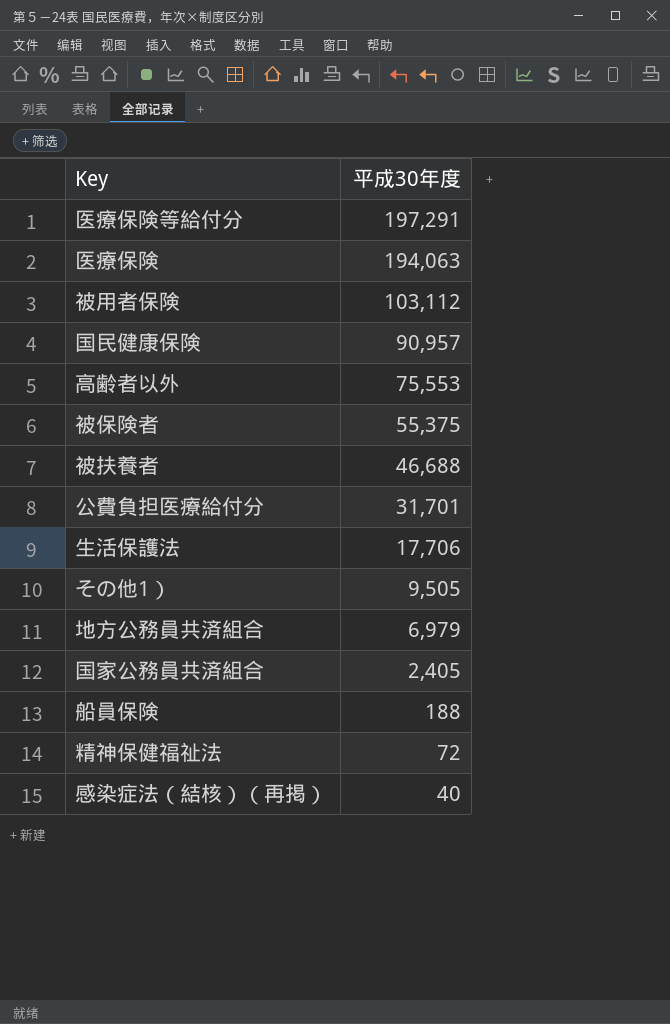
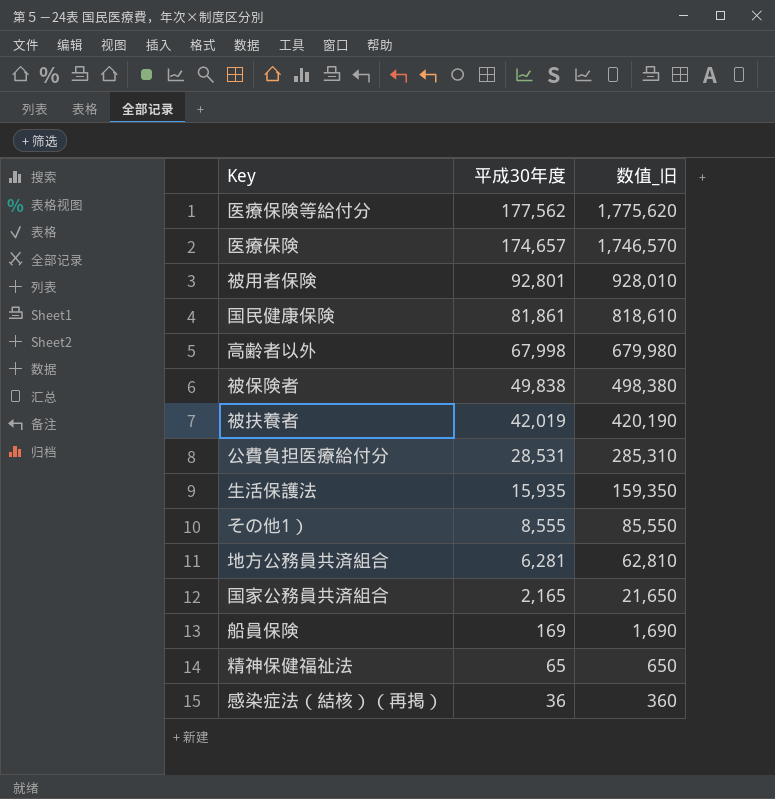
column 数值_旧 | formula: none -> [平成30年度] * 10
医療保険等給付分 | 平成30年度: 197,291 -> 177,562
医療保険 | 平成30年度: 194,063 -> 174,657
被用者保険 | 平成30年度: 103,112 -> 92,801
国民健康保険 | 平成30年度: 90,957 -> 81,861
高齢者以外 | 平成30年度: 75,553 -> 67,998
被保険者 | 平成30年度: 55,375 -> 49,838
被扶養者 | 平成30年度: 46,688 -> 42,019
公費負担医療給付分 | 平成30年度: 31,701 -> 28,531
生活保護法 | 平成30年度: 17,706 -> 15,935
その他1） | 平成30年度: 9,505 -> 8,555
地方公務員共済組合 | 平成30年度: 6,979 -> 6,281
国家公務員共済組合 | 平成30年度: 2,405 -> 2,165
船員保険 | 平成30年度: 188 -> 169
精神保健福祉法 | 平成30年度: 72 -> 65
感染症法（結核）（再掲） | 平成30年度: 40 -> 36

